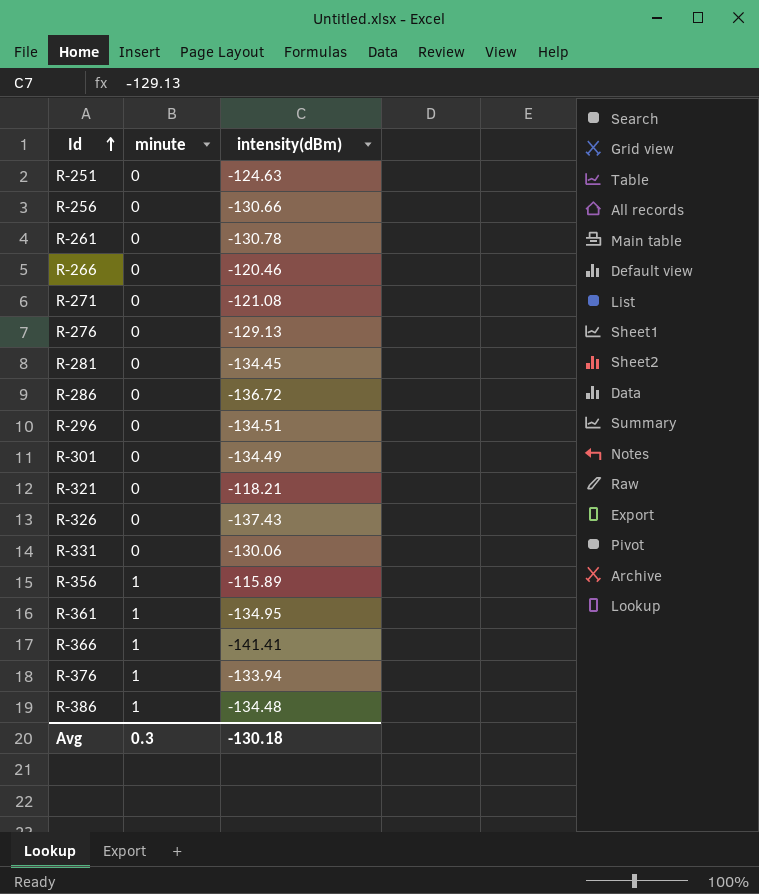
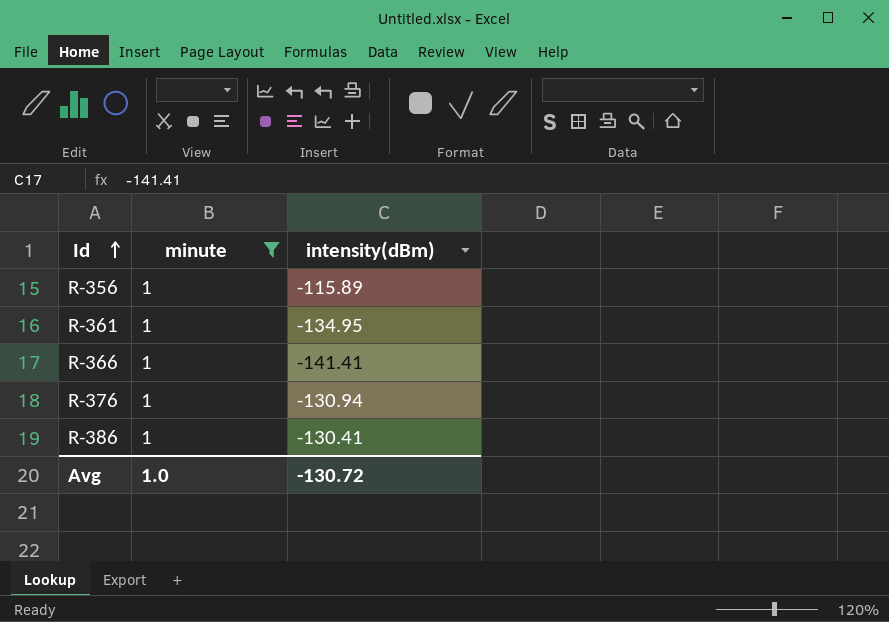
filter: none -> minute = 1
R-376 | intensity(dBm): -133.94 -> -130.94
R-386 | intensity(dBm): -134.48 -> -130.41
Avg | minute: 0.3 -> 1.0
Avg | intensity(dBm): -130.18 -> -130.72

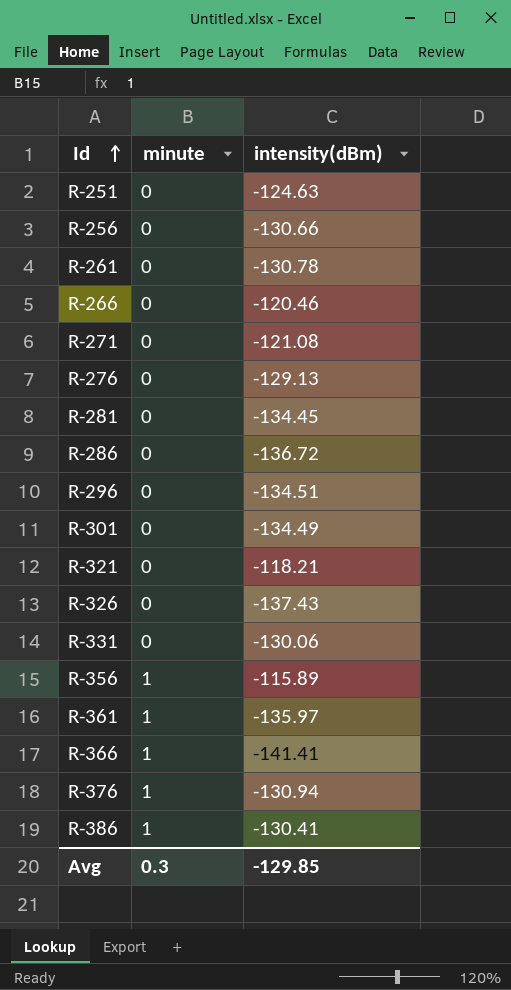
filter: minute = 1 -> none
R-361 | intensity(dBm): -134.95 -> -135.97
Avg | minute: 1.0 -> 0.3
Avg | intensity(dBm): -130.72 -> -129.85

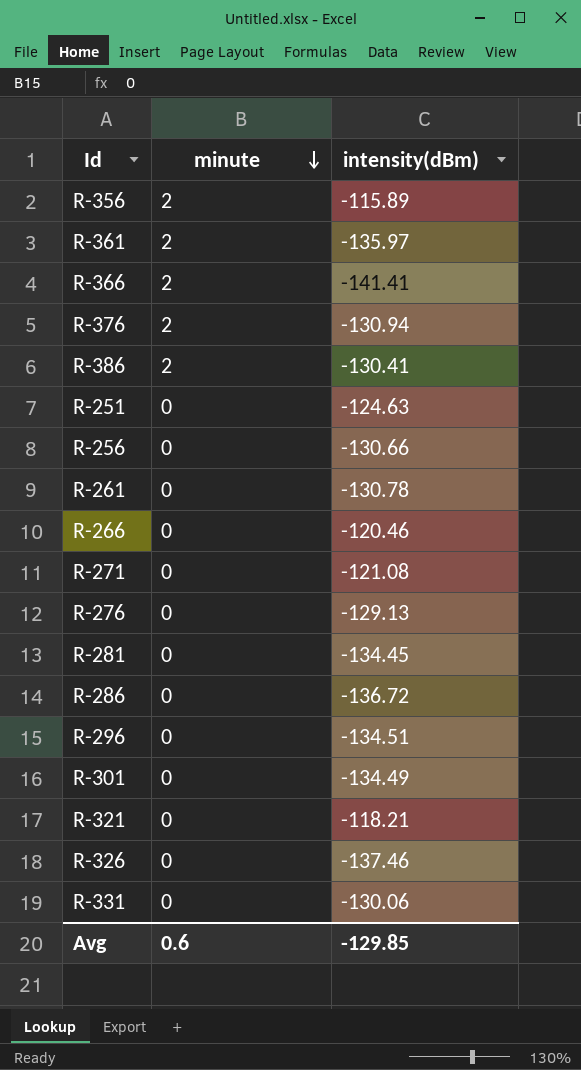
row order: Id ascending -> minute descending
R-356 | minute: 1 -> 2
R-361 | minute: 1 -> 2
R-366 | minute: 1 -> 2
R-376 | minute: 1 -> 2
R-386 | minute: 1 -> 2
R-326 | intensity(dBm): -137.43 -> -137.46
Avg | minute: 0.3 -> 0.6

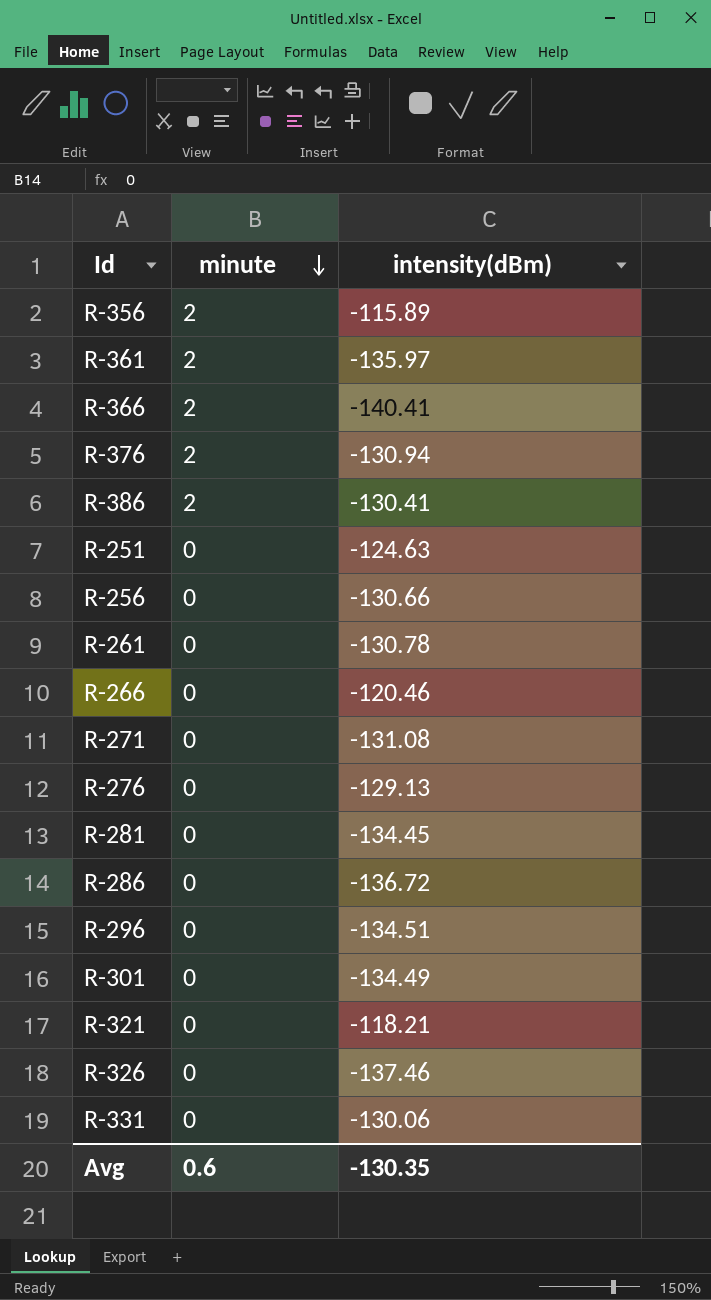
R-366 | intensity(dBm): -141.41 -> -140.41
R-271 | intensity(dBm): -121.08 -> -131.08
Avg | intensity(dBm): -129.85 -> -130.35

